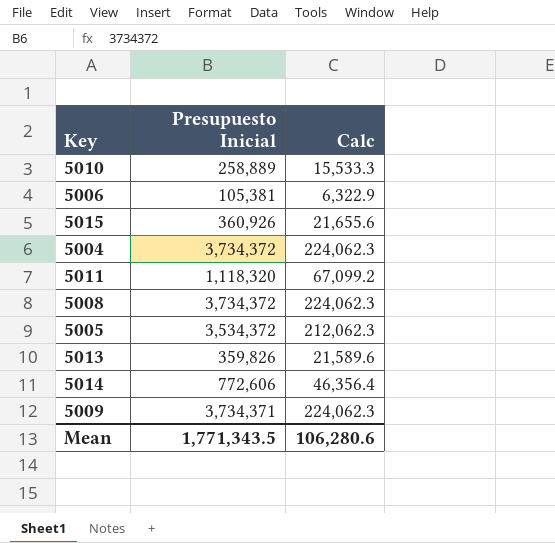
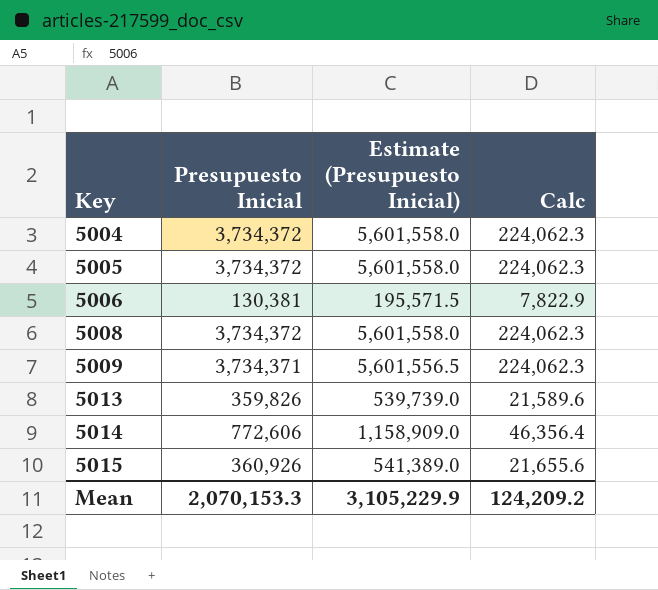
row order: none -> Key ascending
column Estimate (Presupuesto Inicial) | formula: none -> [Presupuesto Inicial] * 1.5
row 5010: 258,889 | 15,533.3 -> none
row 5011: 1,118,320 | 67,099.2 -> none
5005 | Presupuesto Inicial: 3,534,372 -> 3,734,372
5005 | Calc: 212,062.3 -> 224,062.3
5006 | Presupuesto Inicial: 105,381 -> 130,381
5006 | Calc: 6,322.9 -> 7,822.9
Mean | Presupuesto Inicial: 1,771,343.5 -> 2,070,153.3
Mean | Calc: 106,280.6 -> 124,209.2

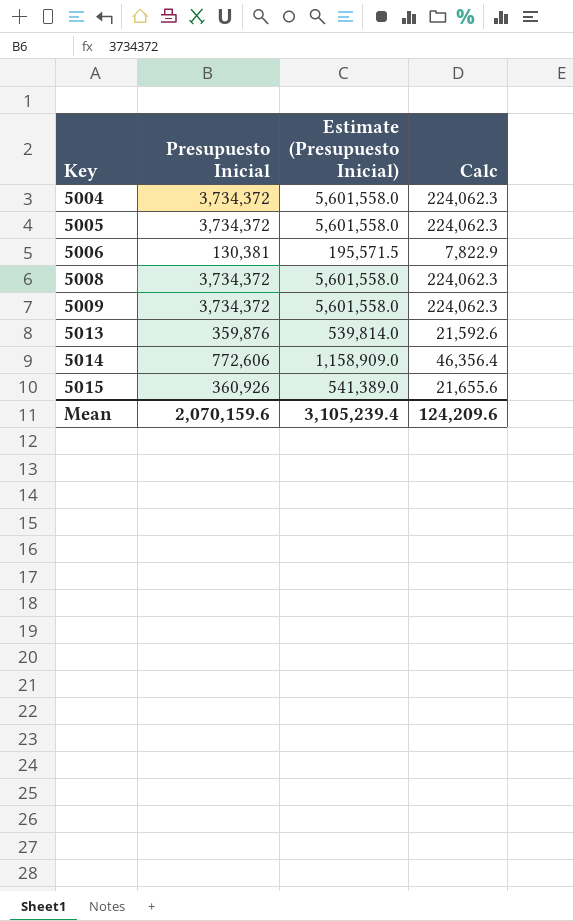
5009 | Presupuesto Inicial: 3,734,371 -> 3,734,372
5009 | Estimate (Presupuesto Inicial): 5,601,556.5 -> 5,601,558.0
5013 | Presupuesto Inicial: 359,826 -> 359,876
5013 | Estimate (Presupuesto Inicial): 539,739.0 -> 539,814.0
5013 | Calc: 21,589.6 -> 21,592.6
Mean | Presupuesto Inicial: 2,070,153.3 -> 2,070,159.6
Mean | Estimate (Presupuesto Inicial): 3,105,229.9 -> 3,105,239.4
Mean | Calc: 124,209.2 -> 124,209.6

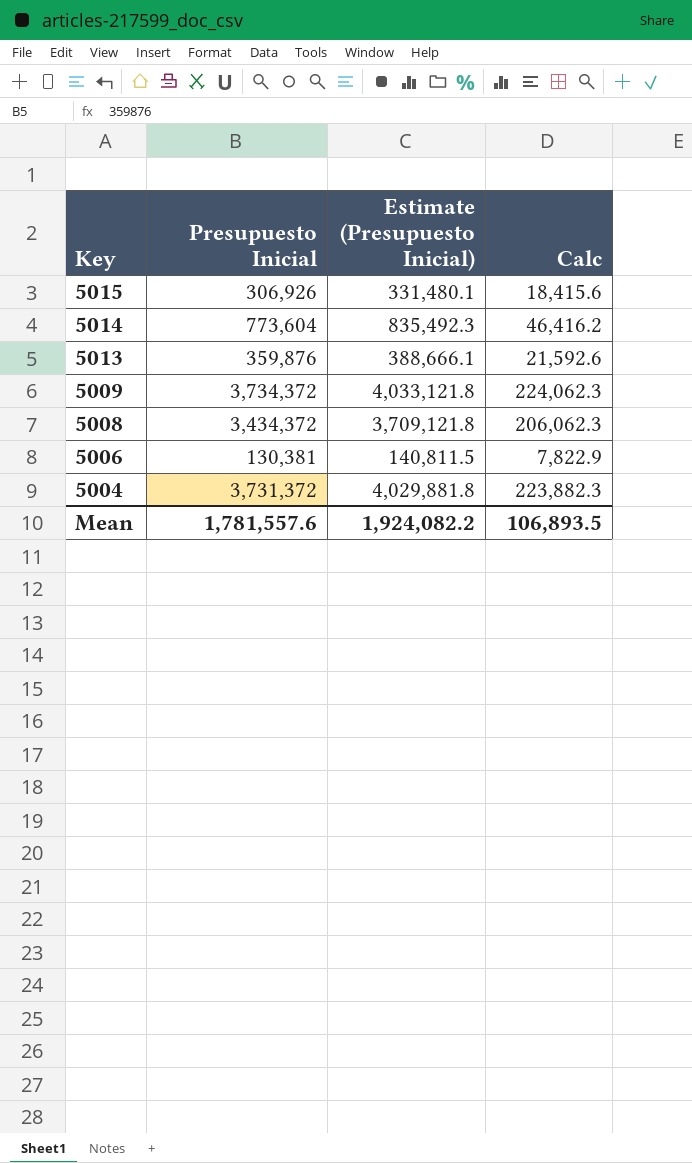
row order: Key ascending -> Key descending
column Estimate (Presupuesto Inicial) | formula: [Presupuesto Inicial] * 1.5 -> [Presupuesto Inicial] * 1.08
row 5005: 3,734,372 | 5,601,558.0 | 224,062.3 -> none
5015 | Presupuesto Inicial: 360,926 -> 306,926
5015 | Calc: 21,655.6 -> 18,415.6
5014 | Presupuesto Inicial: 772,606 -> 773,604
5014 | Calc: 46,356.4 -> 46,416.2
5008 | Presupuesto Inicial: 3,734,372 -> 3,434,372
5008 | Calc: 224,062.3 -> 206,062.3
5004 | Presupuesto Inicial: 3,734,372 -> 3,731,372
5004 | Calc: 224,062.3 -> 223,882.3
Mean | Presupuesto Inicial: 2,070,159.6 -> 1,781,557.6
Mean | Estimate (Presupuesto Inicial): 3,105,239.4 -> 1,924,082.2
Mean | Calc: 124,209.6 -> 106,893.5

